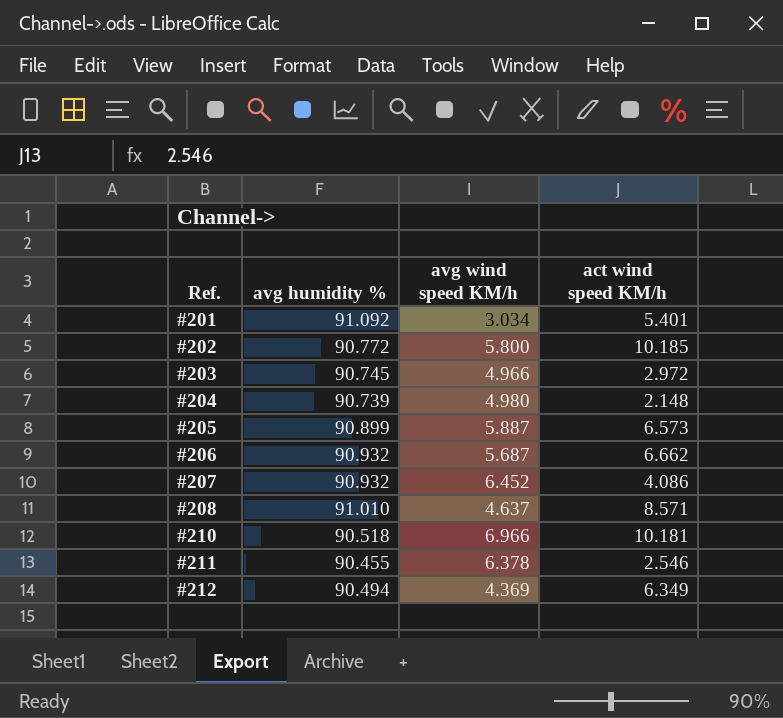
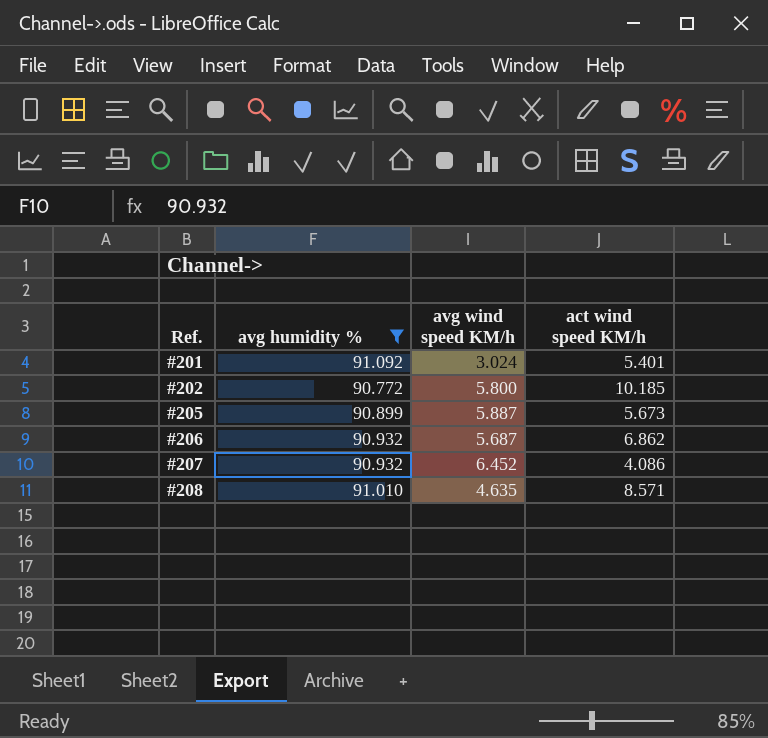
filter: none -> avg humidity % >= 90.772
#201 | avg wind speed KM/h: 3.034 -> 3.024
#205 | act wind speed KM/h: 6.573 -> 5.673
#206 | act wind speed KM/h: 6.662 -> 6.862
#208 | avg wind speed KM/h: 4.637 -> 4.635

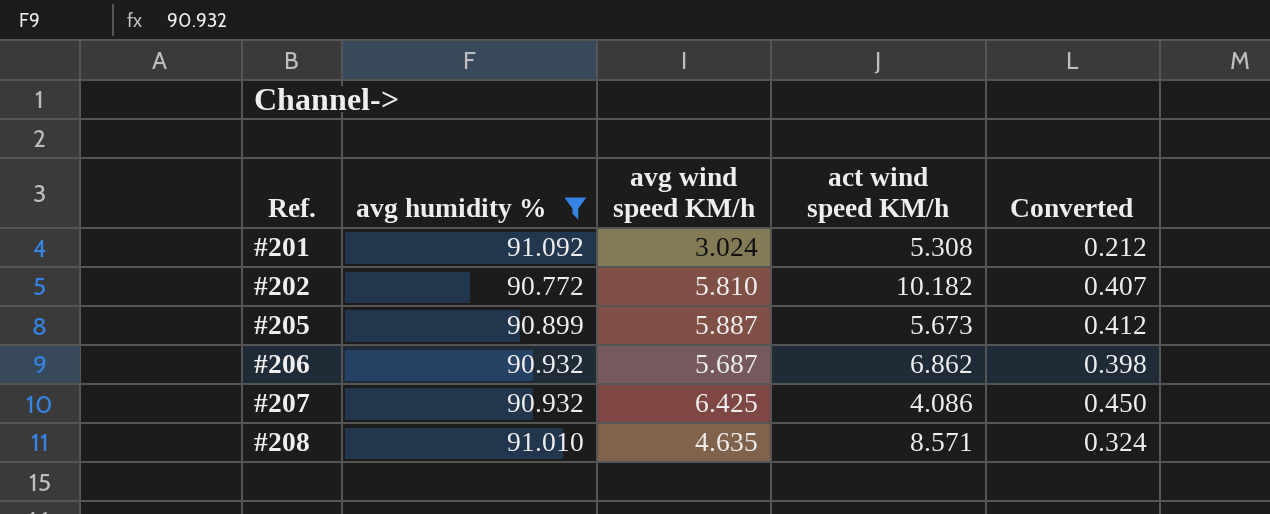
column Converted | formula: none -> [avg wind speed KM/h] * 0.07
#201 | act wind speed KM/h: 5.401 -> 5.308
#202 | avg wind speed KM/h: 5.800 -> 5.810
#202 | act wind speed KM/h: 10.185 -> 10.182
#207 | avg wind speed KM/h: 6.452 -> 6.425

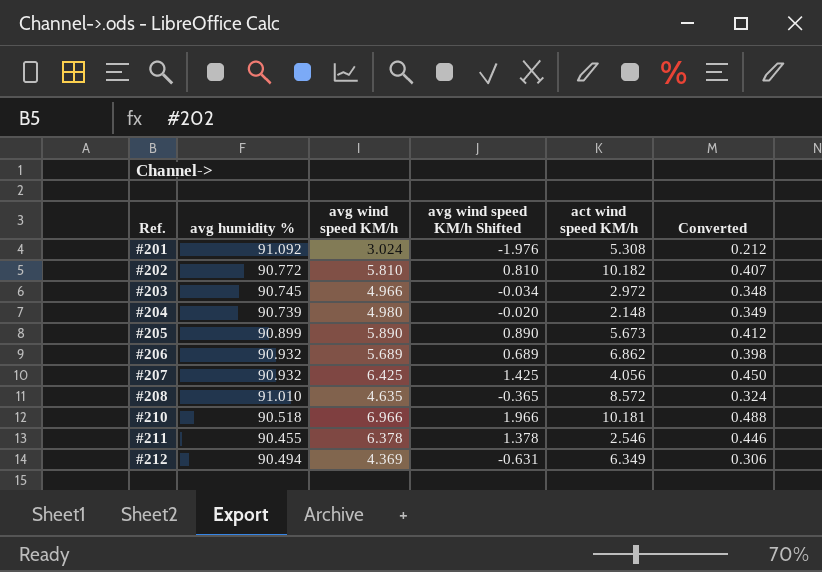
filter: avg humidity % >= 90.772 -> none
column avg wind speed KM/h Shifted | formula: none -> [avg wind speed KM/h] - 5
#205 | avg wind speed KM/h: 5.887 -> 5.890
#206 | avg wind speed KM/h: 5.687 -> 5.689
#207 | act wind speed KM/h: 4.086 -> 4.056
#208 | act wind speed KM/h: 8.571 -> 8.572

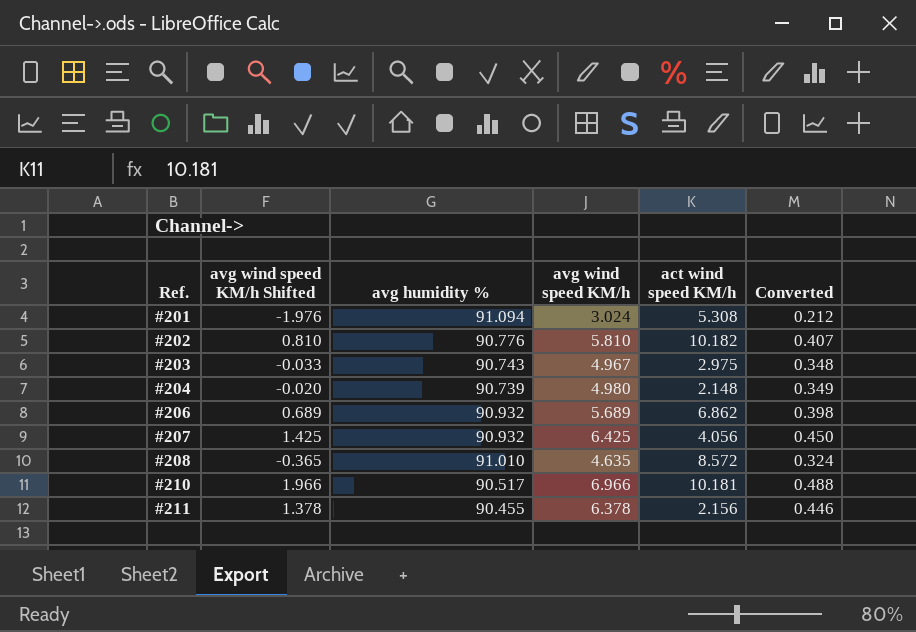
column avg wind speed KM/h Shifted | position: 4 -> 2
row #205: 90.899 | 5.890 | 0.890 | 5.673 | 0.412 -> none
row #212: 90.494 | 4.369 | -0.631 | 6.349 | 0.306 -> none
#201 | avg humidity %: 91.092 -> 91.094
#202 | avg humidity %: 90.772 -> 90.776
#203 | avg wind speed KM/h Shifted: -0.034 -> -0.033
#203 | avg humidity %: 90.745 -> 90.743
#203 | avg wind speed KM/h: 4.966 -> 4.967
#203 | act wind speed KM/h: 2.972 -> 2.975
#210 | avg humidity %: 90.518 -> 90.517
#211 | act wind speed KM/h: 2.546 -> 2.156

